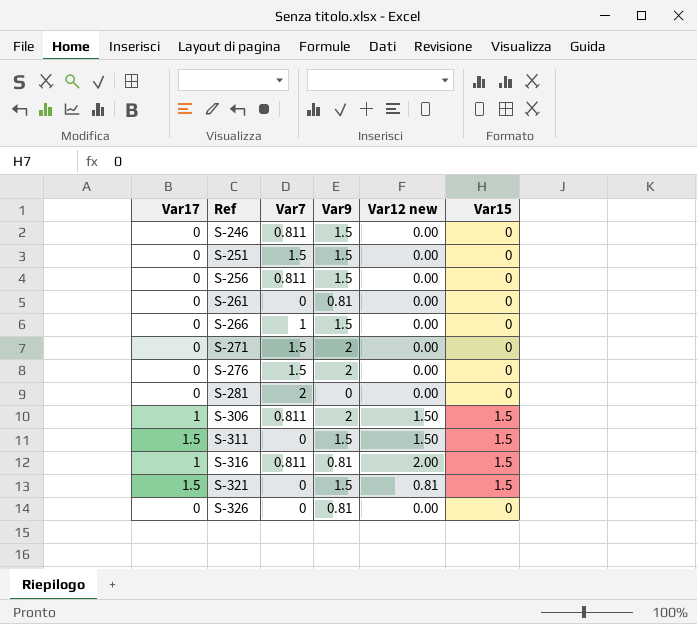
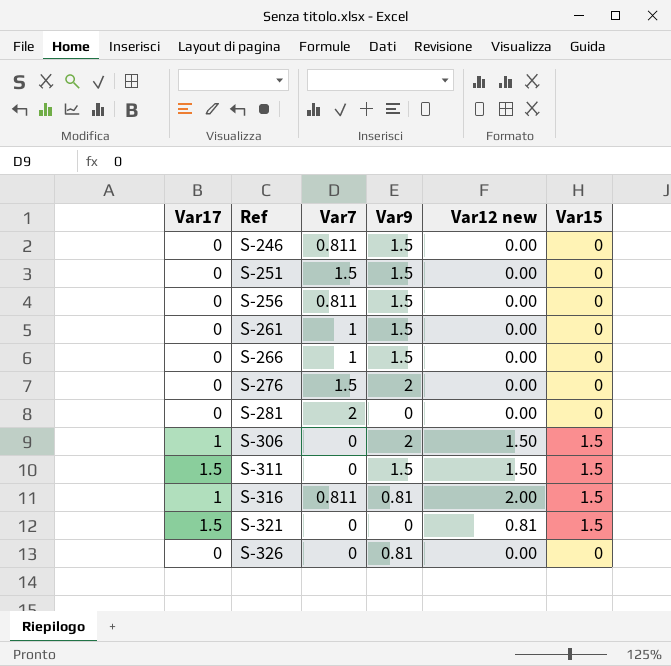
row S-271: 0 | 1.5 | 2 | 0.00 | 0 -> none
S-261 | Var7: 0 -> 1
S-261 | Var9: 0.81 -> 1.5
S-306 | Var7: 0.811 -> 0
S-321 | Var9: 1.5 -> 0

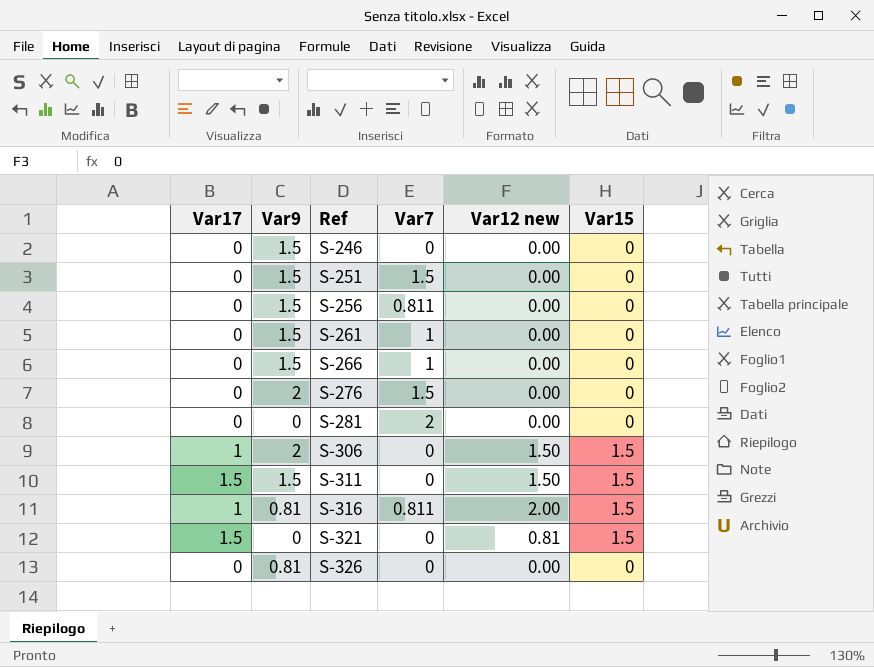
column Var9 | position: 4 -> 2
S-246 | Var7: 0.811 -> 0

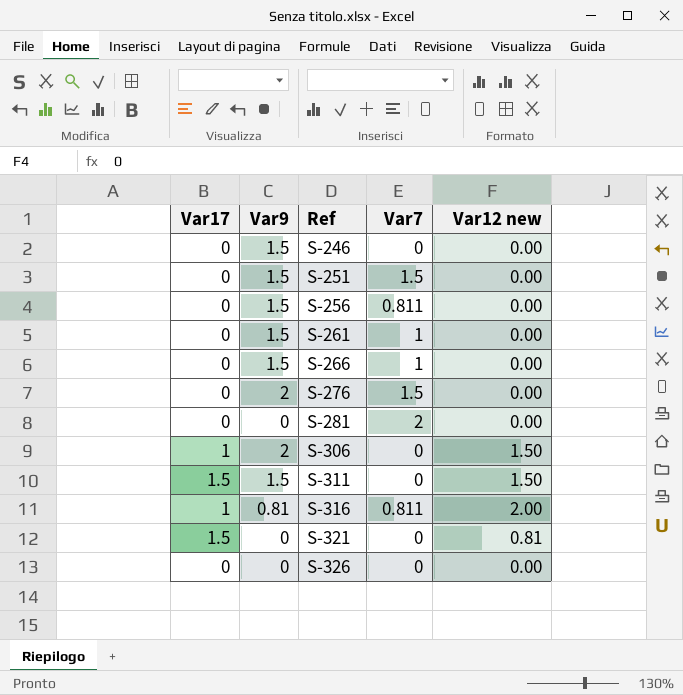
column Var15 | position: 6 -> none
S-326 | Var9: 0.81 -> 0

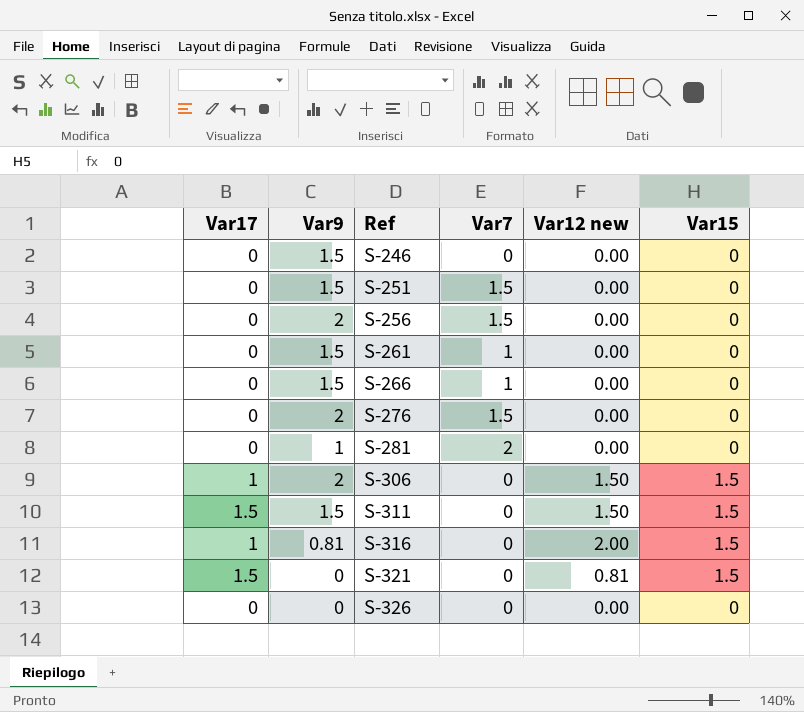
column Var15 | position: none -> 6
S-256 | Var9: 1.5 -> 2
S-256 | Var7: 0.811 -> 1.5
S-281 | Var9: 0 -> 1
S-316 | Var7: 0.811 -> 0

